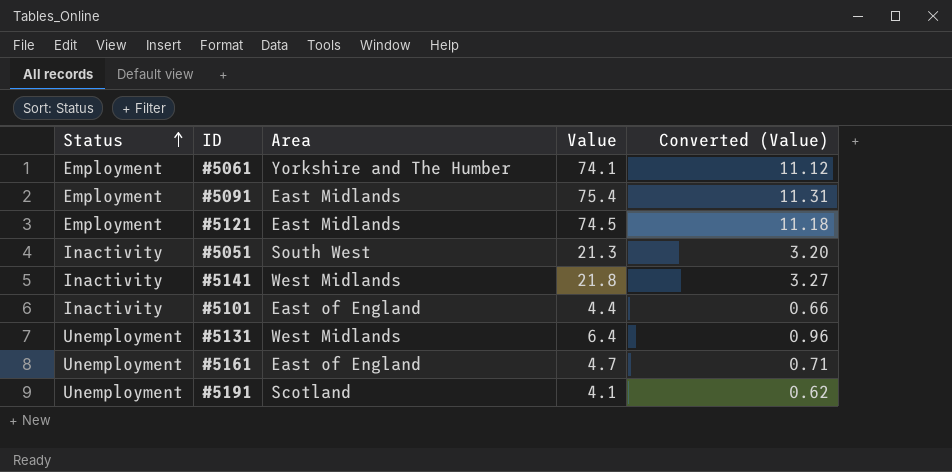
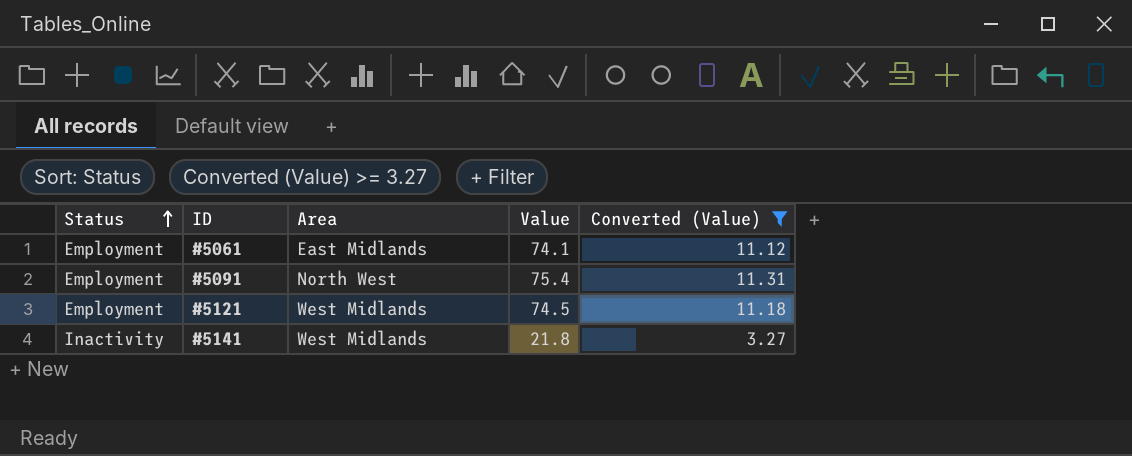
filter: none -> Converted (Value) >= 3.27
#5061 | Area: Yorkshire and The Humber -> East Midlands
#5091 | Area: East Midlands -> North West
#5121 | Area: East Midlands -> West Midlands

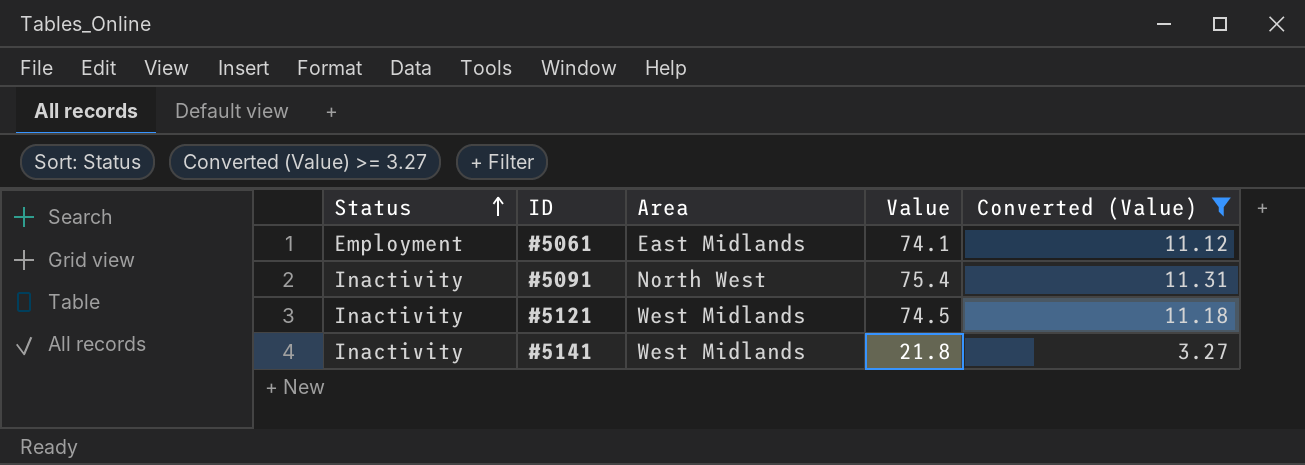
#5091 | Status: Employment -> Inactivity
#5121 | Status: Employment -> Inactivity

